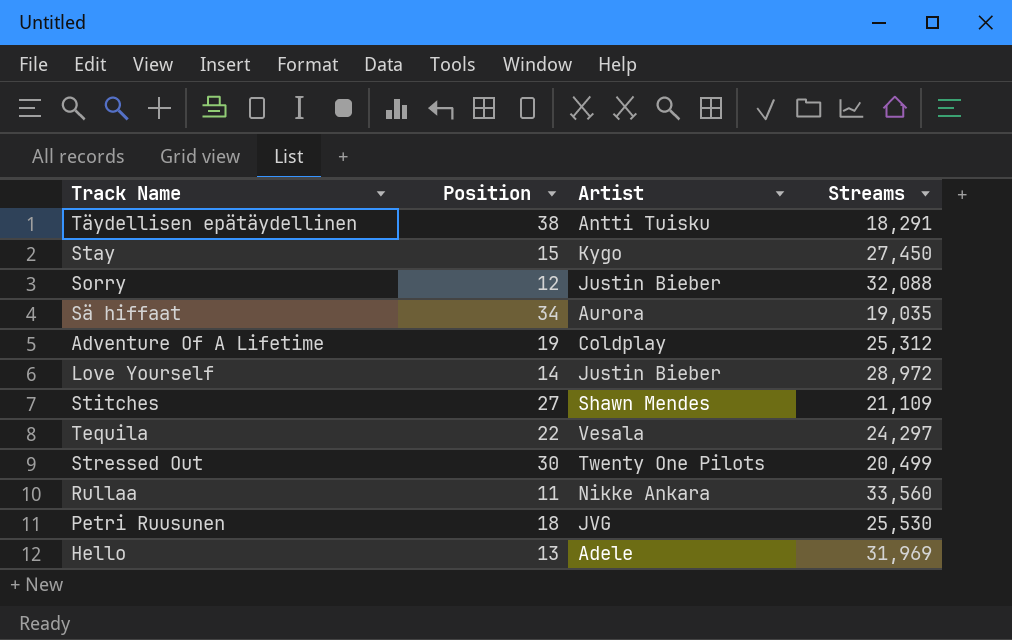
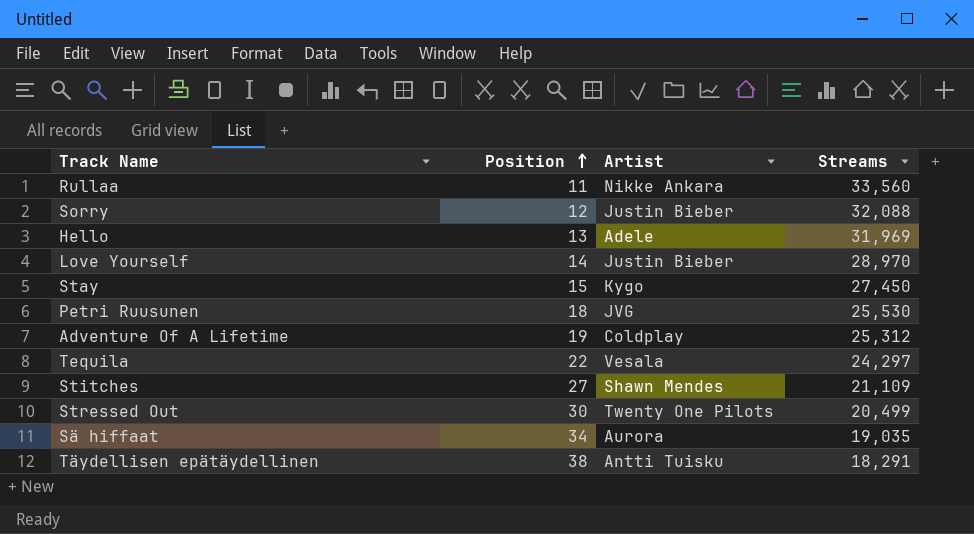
row order: none -> Position ascending
Love Yourself | Streams: 28,972 -> 28,970

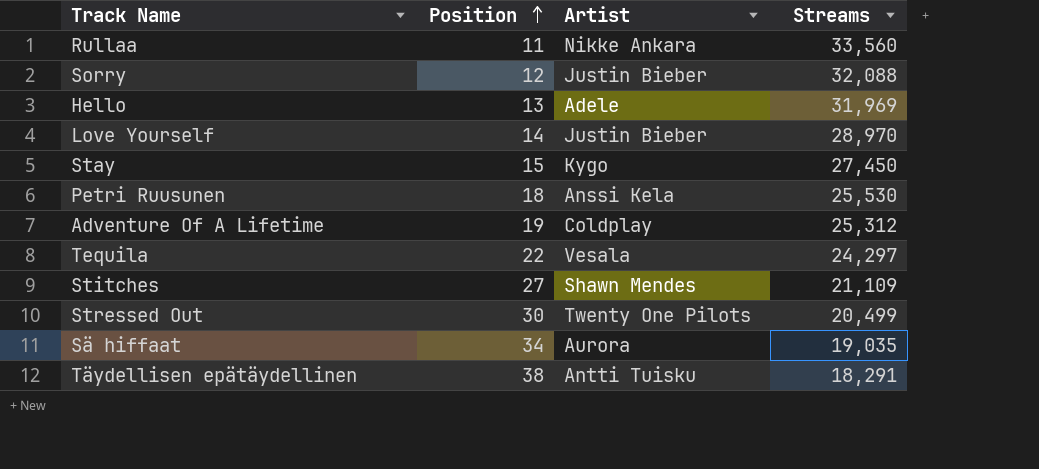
Petri Ruusunen | Artist: JVG -> Anssi Kela

